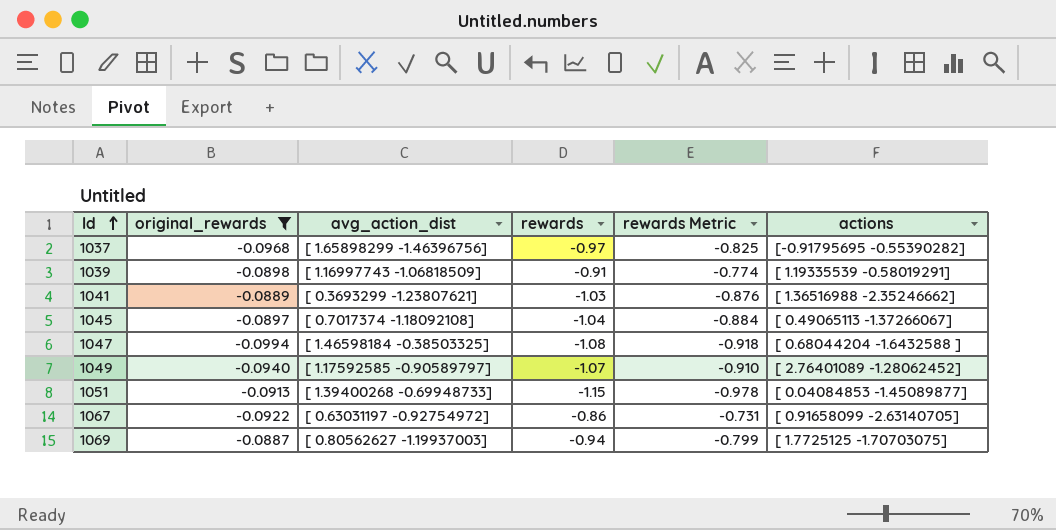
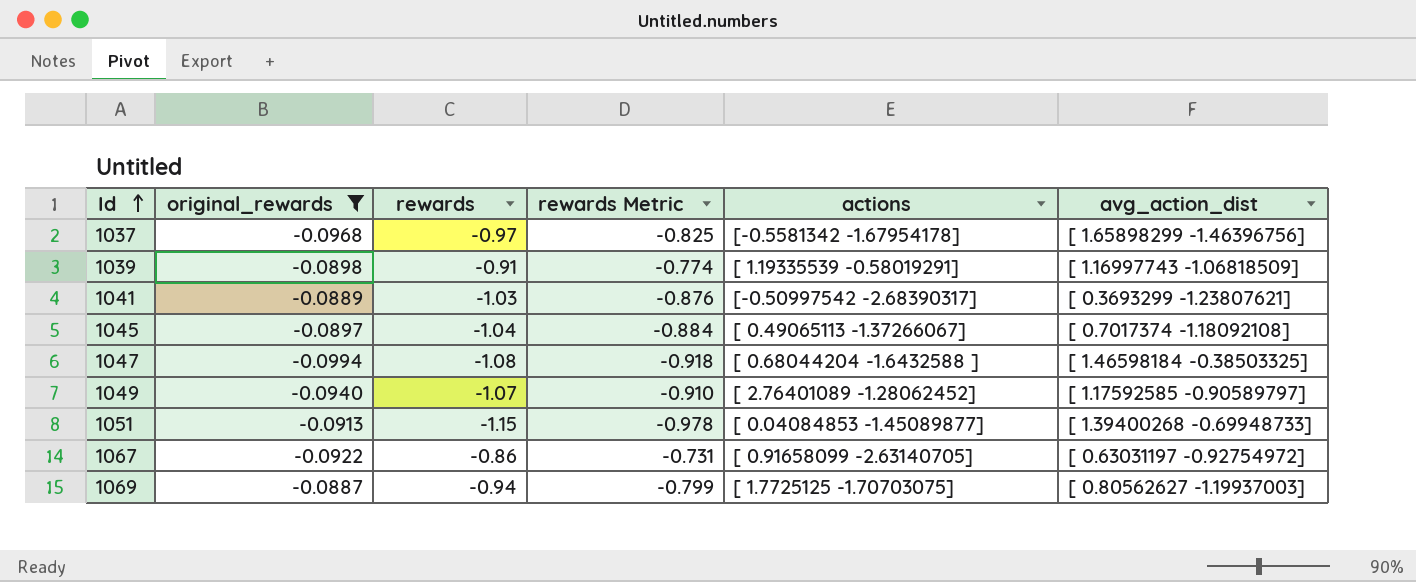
column avg_action_dist | position: 3 -> 6
1037 | actions: [-0.91795695 -0.55390282] -> [-0.5581342 -1.67954178]
1041 | actions: [ 1.36516988 -2.35246662] -> [-0.50997542 -2.68390317]

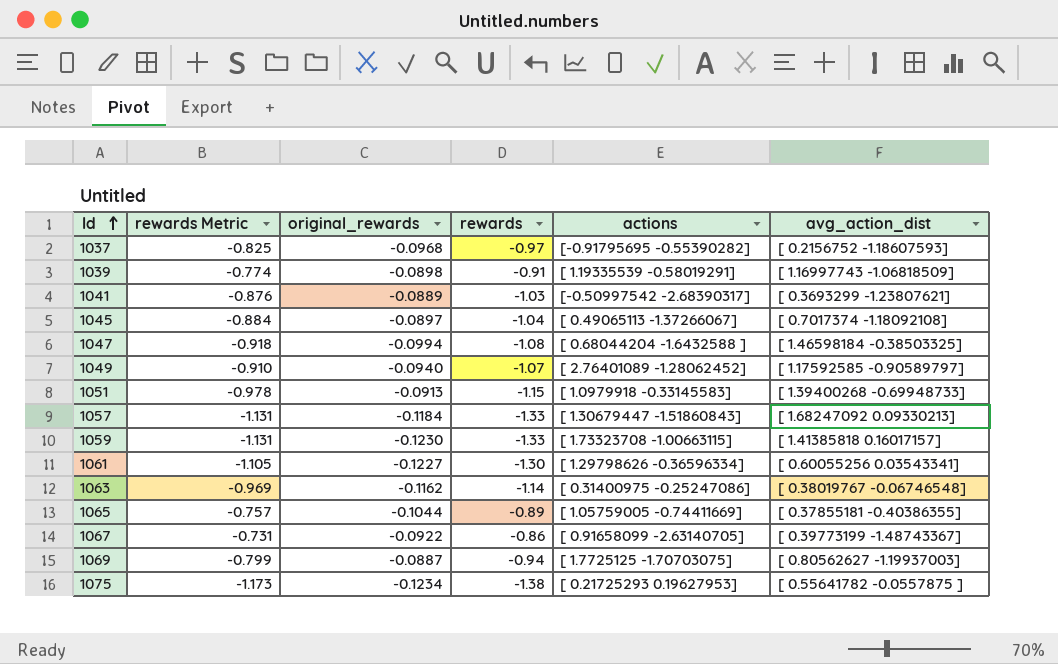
filter: original_rewards >= -0.0994 -> none
column rewards Metric | position: 4 -> 2
1037 | actions: [-0.5581342 -1.67954178] -> [-0.91795695 -0.55390282]
1037 | avg_action_dist: [ 1.65898299 -1.46396756] -> [ 0.2156752 -1.18607593]
1051 | actions: [ 0.04084853 -1.45089877] -> [ 1.0979918 -0.33145583]
1067 | avg_action_dist: [ 0.63031197 -0.92754972] -> [ 0.39773199 -1.48743367]

